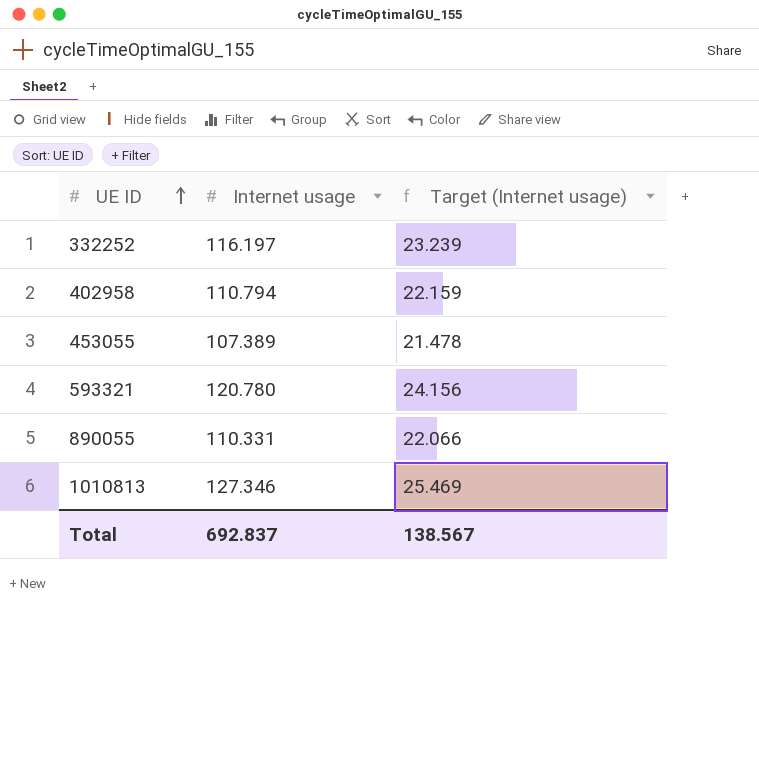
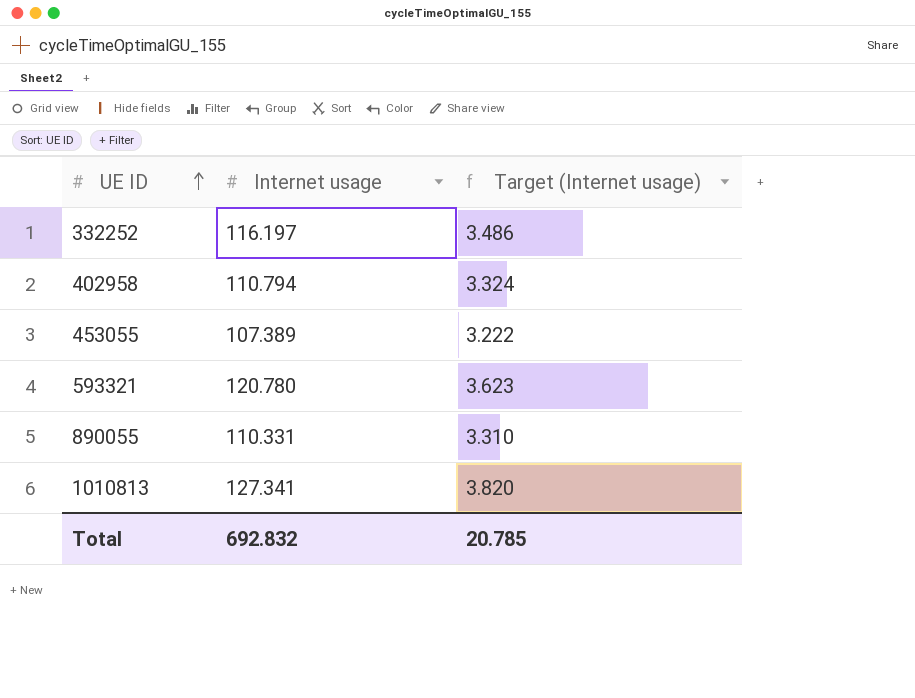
column Target (Internet usage) | formula: [Internet usage] * 0.2 -> [Internet usage] * 0.03
1010813 | Internet usage: 127.346 -> 127.341
Total | Internet usage: 692.837 -> 692.832
Total | Target (Internet usage): 138.567 -> 20.785

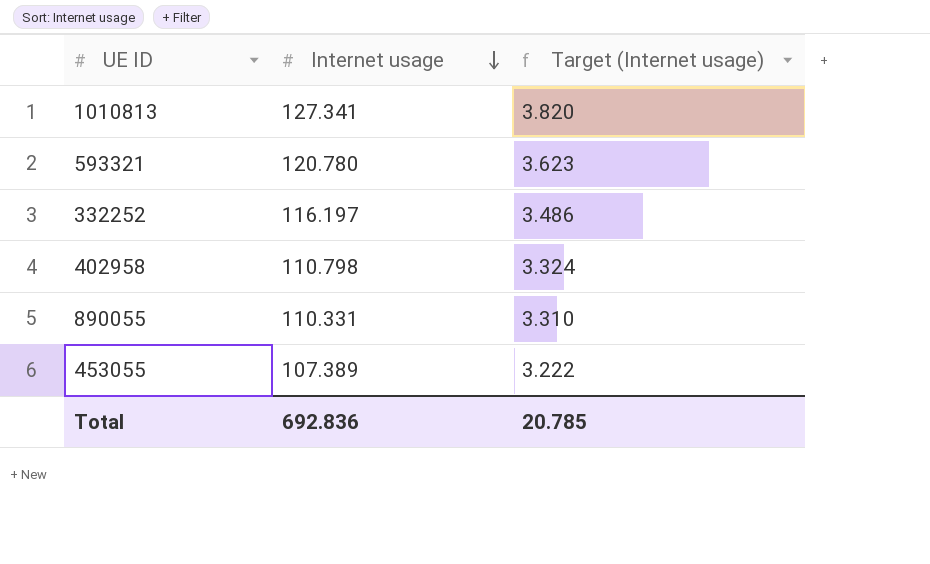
row order: UE ID ascending -> Internet usage descending
402958 | Internet usage: 110.794 -> 110.798
Total | Internet usage: 692.832 -> 692.836

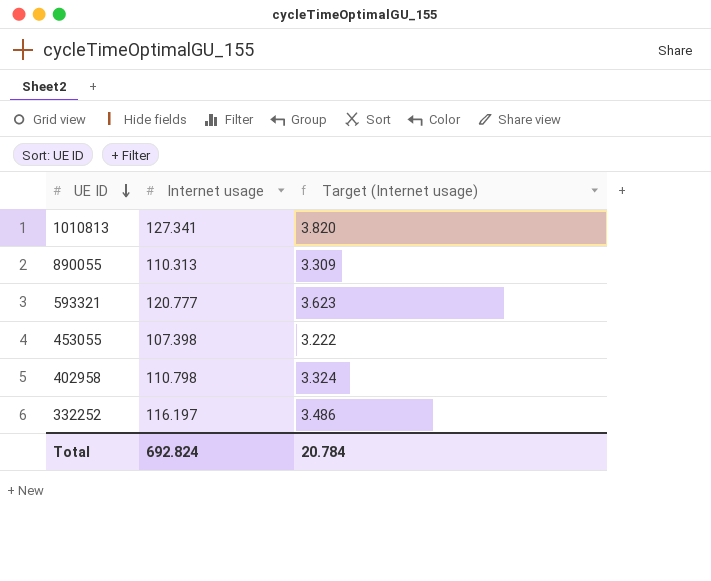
row order: Internet usage descending -> UE ID descending
890055 | Internet usage: 110.331 -> 110.313
890055 | Target (Internet usage): 3.310 -> 3.309
593321 | Internet usage: 120.780 -> 120.777
453055 | Internet usage: 107.389 -> 107.398
Total | Internet usage: 692.836 -> 692.824
Total | Target (Internet usage): 20.785 -> 20.784

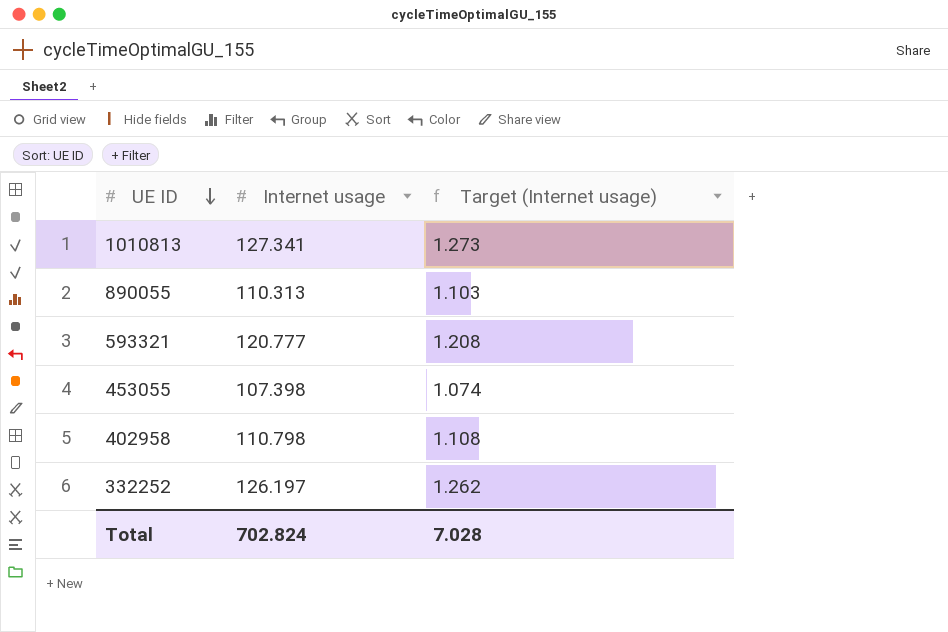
column Target (Internet usage) | formula: [Internet usage] * 0.03 -> [Internet usage] * 0.01
332252 | Internet usage: 116.197 -> 126.197
Total | Internet usage: 692.824 -> 702.824
Total | Target (Internet usage): 20.784 -> 7.028

